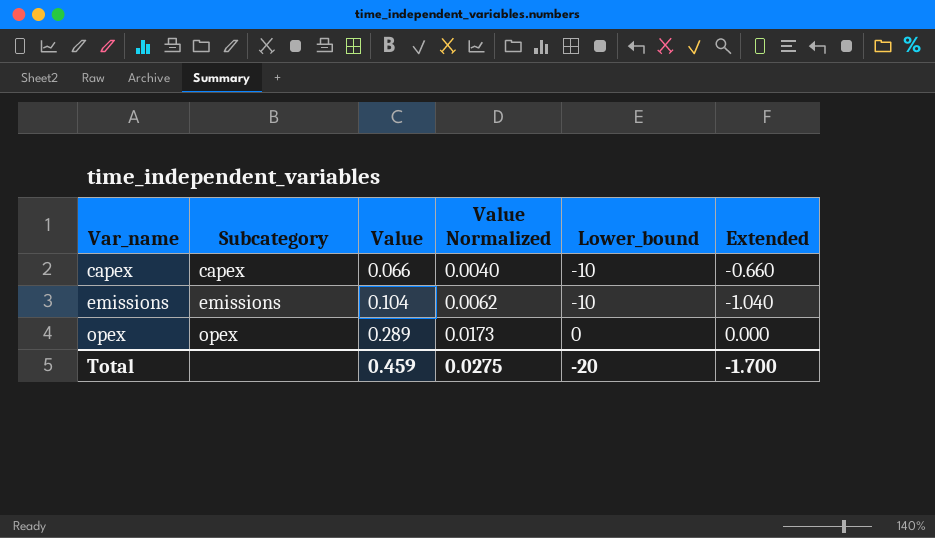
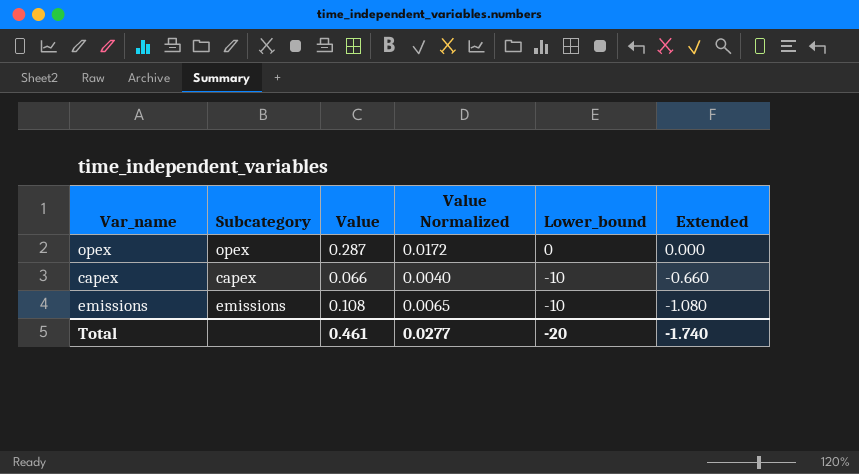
row order: Var_name ascending -> Lower_bound descending
opex | Value: 0.289 -> 0.287
opex | Value Normalized: 0.0173 -> 0.0172
emissions | Value: 0.104 -> 0.108
emissions | Value Normalized: 0.0062 -> 0.0065
emissions | Extended: -1.040 -> -1.080
Total | Value: 0.459 -> 0.461
Total | Value Normalized: 0.0275 -> 0.0277
Total | Extended: -1.700 -> -1.740

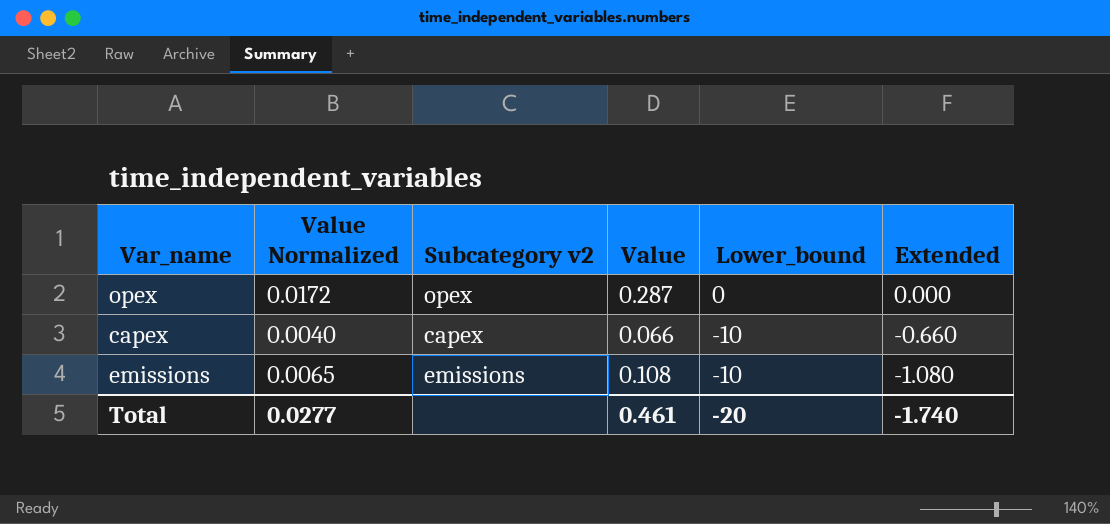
column Value Normalized | position: 4 -> 2
column name: Subcategory -> Subcategory v2

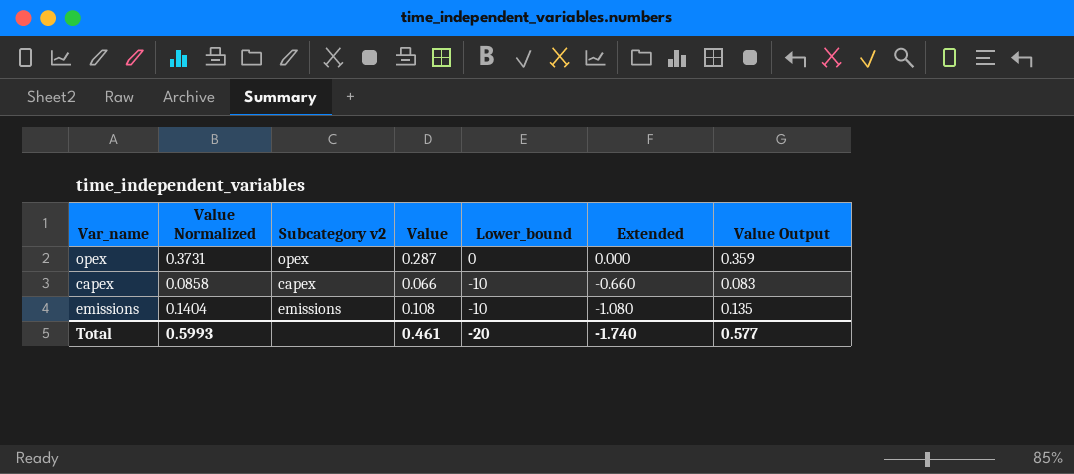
column Value Normalized | formula: [Value] * 0.06 -> [Value] * 1.3
column Value Output | formula: none -> [Value] * 1.25
Total | Value Normalized: 0.0277 -> 0.5993

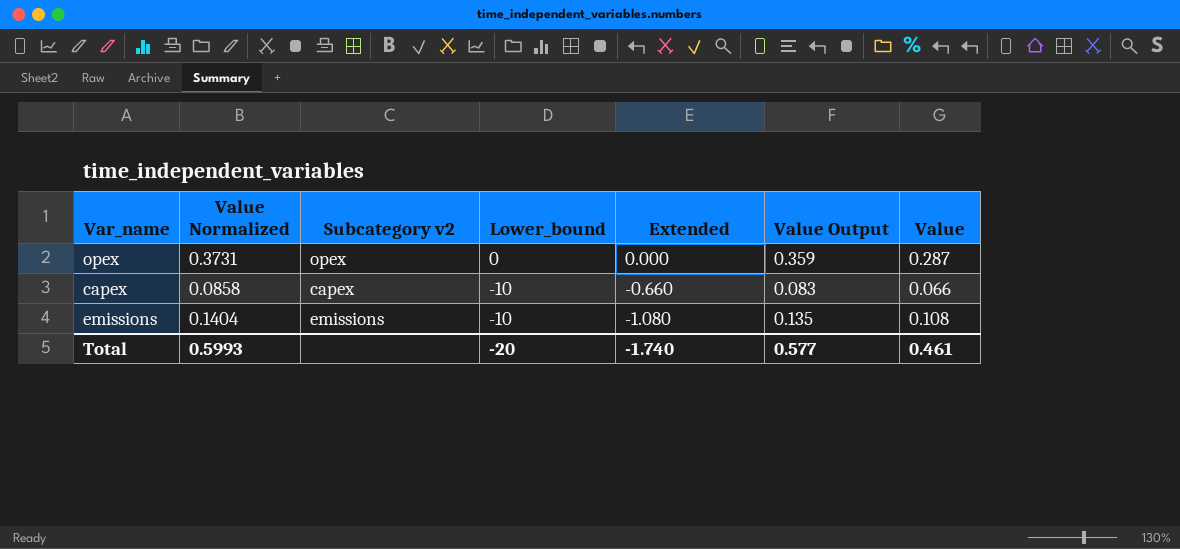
column Value | position: 4 -> 7

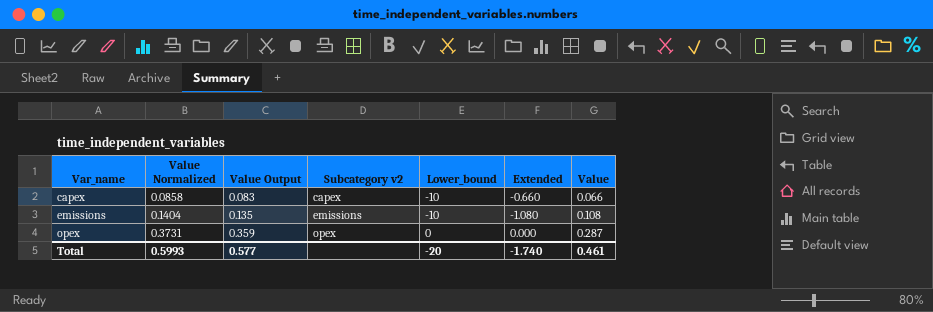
row order: Lower_bound descending -> Var_name ascending
column Value Output | position: 6 -> 3

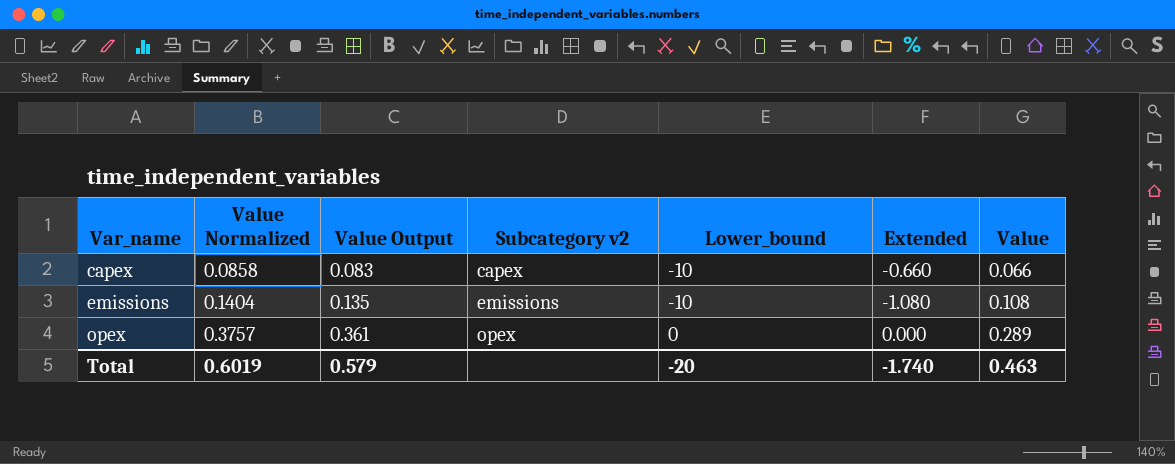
opex | Value Normalized: 0.3731 -> 0.3757
opex | Value Output: 0.359 -> 0.361
opex | Value: 0.287 -> 0.289
Total | Value Normalized: 0.5993 -> 0.6019
Total | Value Output: 0.577 -> 0.579
Total | Value: 0.461 -> 0.463

